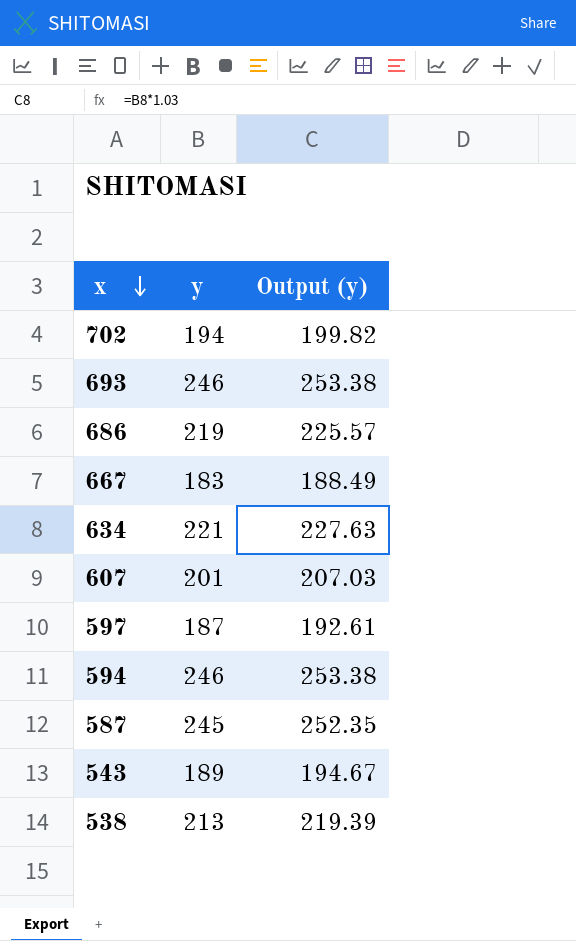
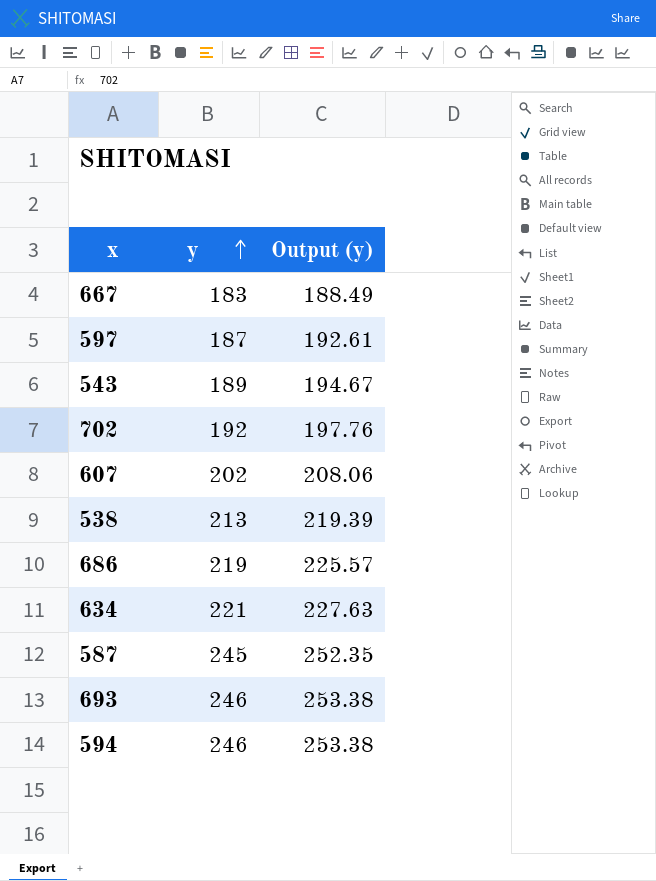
row order: x descending -> y ascending
702 | y: 194 -> 192
702 | Output (y): 199.82 -> 197.76
607 | y: 201 -> 202
607 | Output (y): 207.03 -> 208.06

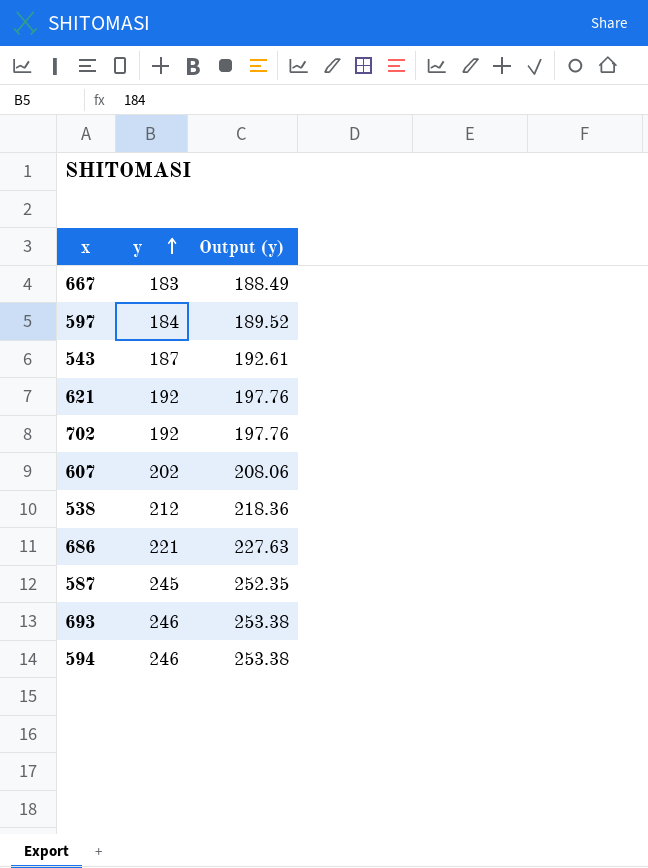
row 634: 221 | 227.63 -> none
597 | y: 187 -> 184
597 | Output (y): 192.61 -> 189.52
543 | y: 189 -> 187
543 | Output (y): 194.67 -> 192.61
row 621: none -> 192 | 197.76
538 | y: 213 -> 212
538 | Output (y): 219.39 -> 218.36
686 | y: 219 -> 221
686 | Output (y): 225.57 -> 227.63

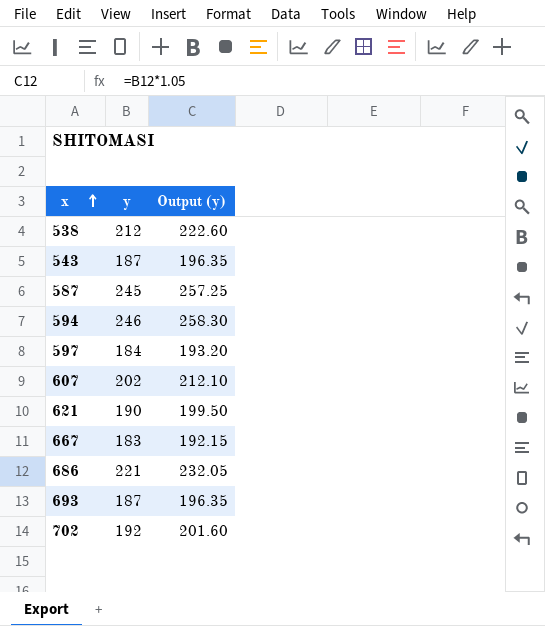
row order: y ascending -> x ascending
column Output (y) | formula: [y] * 1.03 -> [y] * 1.05
621 | y: 192 -> 190
693 | y: 246 -> 187

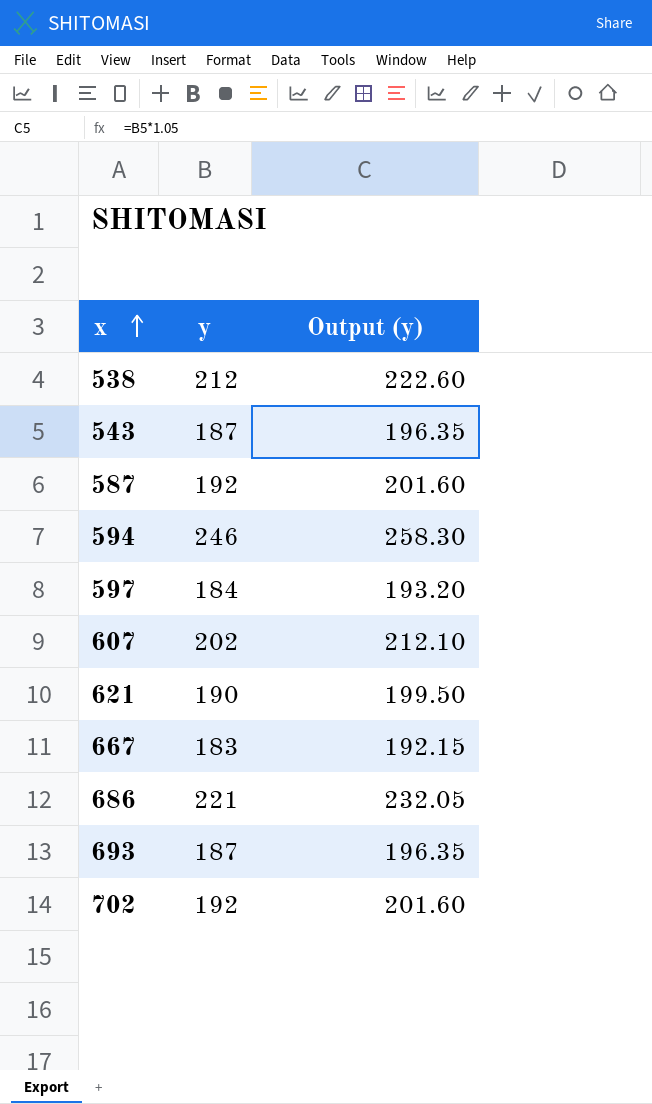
587 | y: 245 -> 192
587 | Output (y): 257.25 -> 201.60

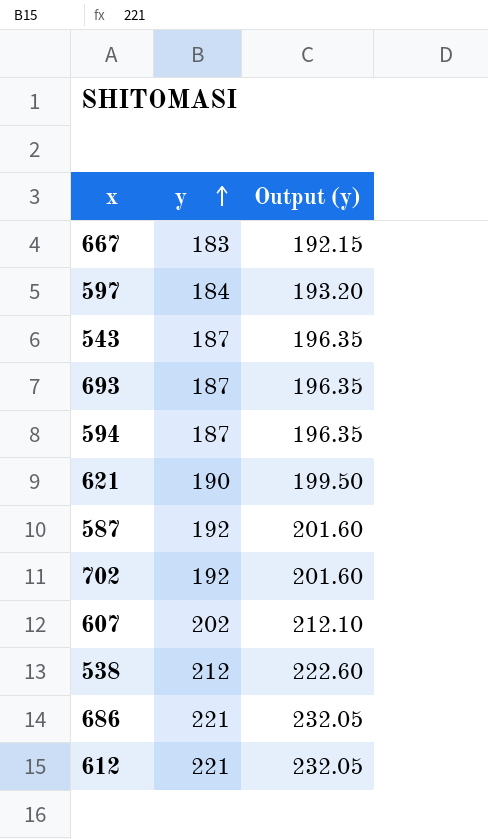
row order: x ascending -> y ascending
594 | y: 246 -> 187
594 | Output (y): 258.30 -> 196.35
row 612: none -> 221 | 232.05

